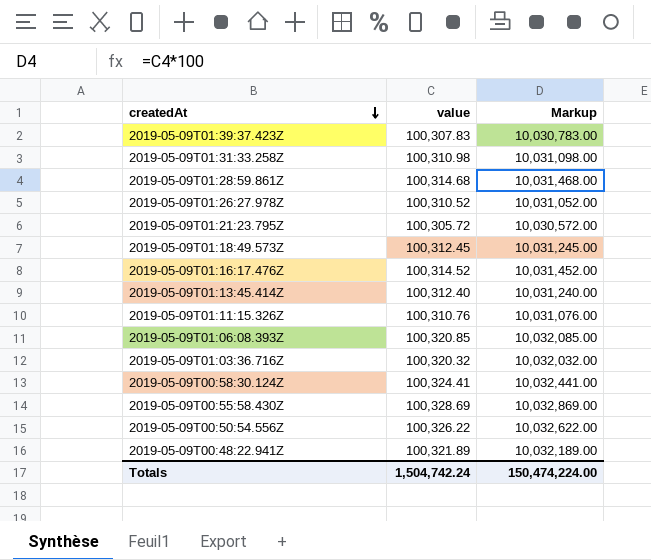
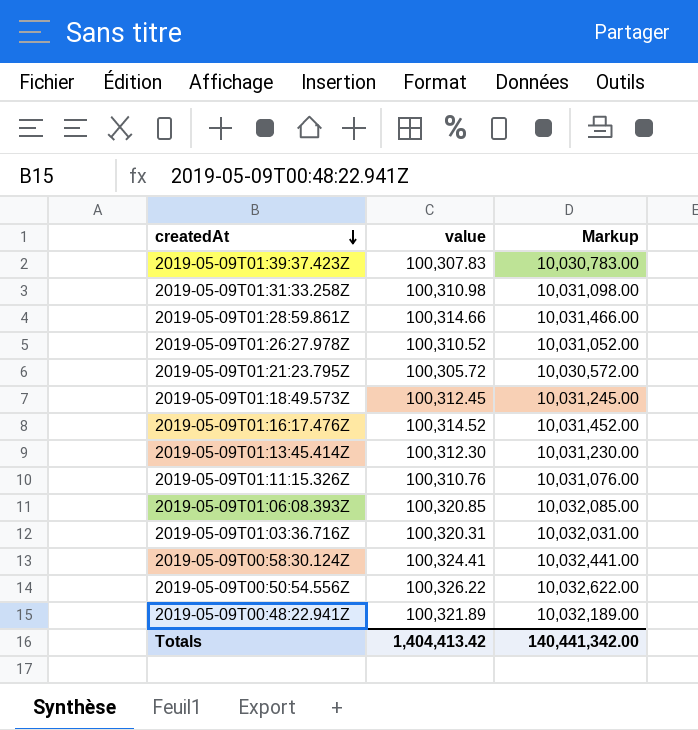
row 2019-05-09T00:55:58.430Z: 100,328.69 | 10,032,869.00 -> none
2019-05-09T01:28:59.861Z | value: 100,314.68 -> 100,314.66
2019-05-09T01:28:59.861Z | Markup: 10,031,468.00 -> 10,031,466.00
2019-05-09T01:13:45.414Z | value: 100,312.40 -> 100,312.30
2019-05-09T01:13:45.414Z | Markup: 10,031,240.00 -> 10,031,230.00
2019-05-09T01:03:36.716Z | value: 100,320.32 -> 100,320.31
2019-05-09T01:03:36.716Z | Markup: 10,032,032.00 -> 10,032,031.00
Totals | value: 1,504,742.24 -> 1,404,413.42
Totals | Markup: 150,474,224.00 -> 140,441,342.00

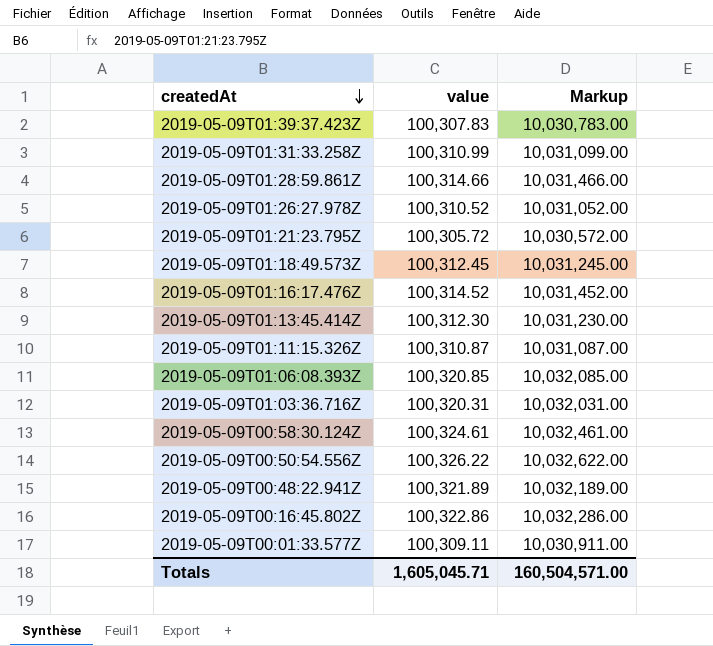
2019-05-09T01:31:33.258Z | value: 100,310.98 -> 100,310.99
2019-05-09T01:31:33.258Z | Markup: 10,031,098.00 -> 10,031,099.00
2019-05-09T01:11:15.326Z | value: 100,310.76 -> 100,310.87
2019-05-09T01:11:15.326Z | Markup: 10,031,076.00 -> 10,031,087.00
2019-05-09T00:58:30.124Z | value: 100,324.41 -> 100,324.61
2019-05-09T00:58:30.124Z | Markup: 10,032,441.00 -> 10,032,461.00
row 2019-05-09T00:16:45.802Z: none -> 100,322.86 | 10,032,286.00
row 2019-05-09T00:01:33.577Z: none -> 100,309.11 | 10,030,911.00
Totals | value: 1,404,413.42 -> 1,605,045.71
Totals | Markup: 140,441,342.00 -> 160,504,571.00

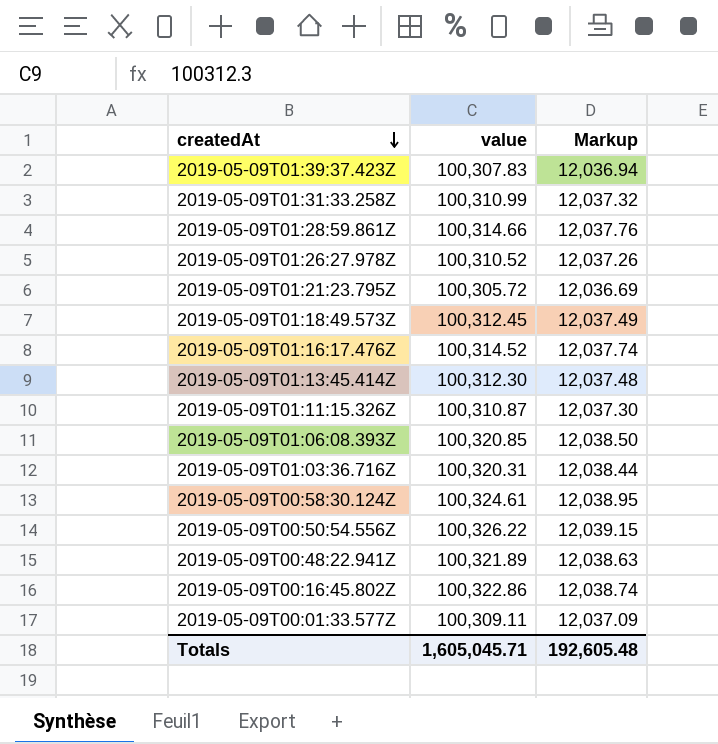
column Markup | formula: [value] * 100 -> [value] * 0.12
Totals | Markup: 160,504,571.00 -> 192,605.48

